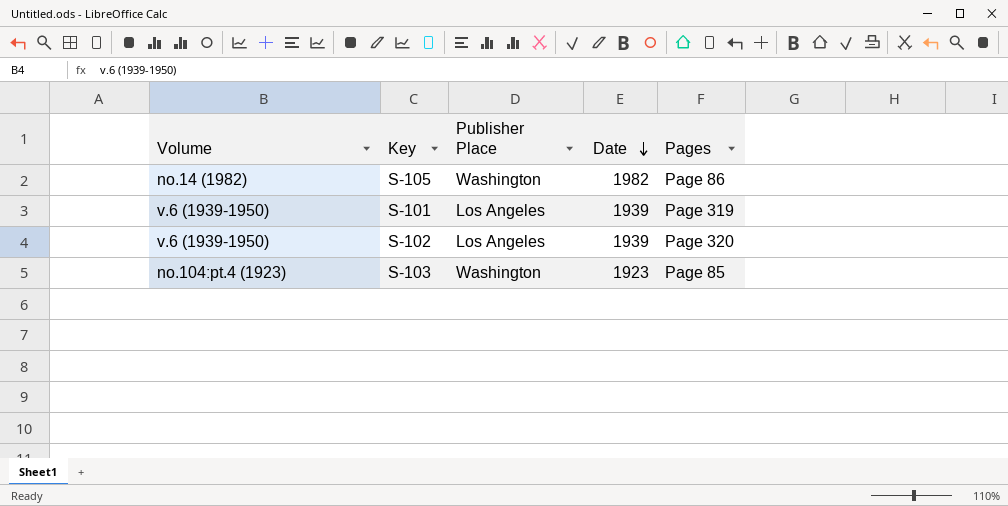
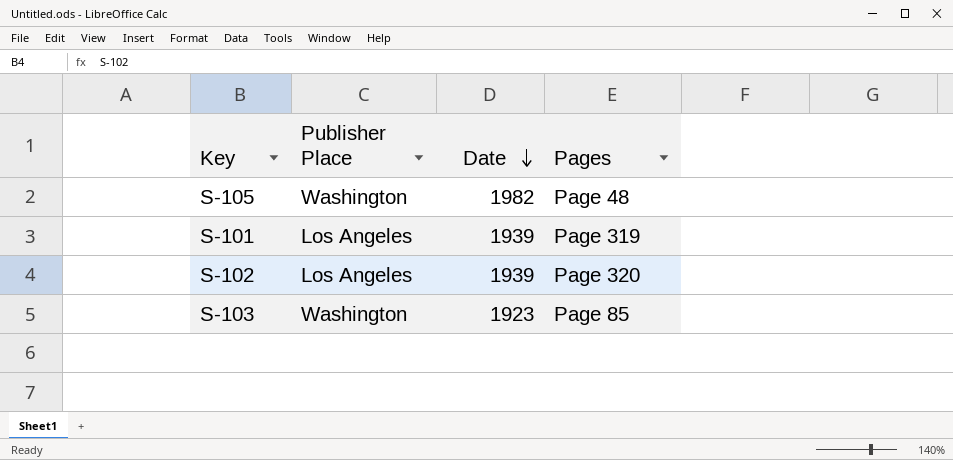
column Volume | position: 1 -> none
S-105 | Pages: Page 86 -> Page 48

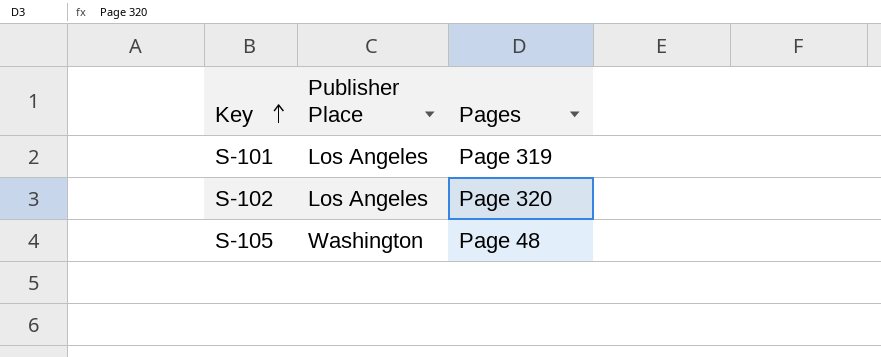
row order: Date descending -> Key ascending
column Date | position: 3 -> none
row S-103: Washington | 1923 | Page 85 -> none

